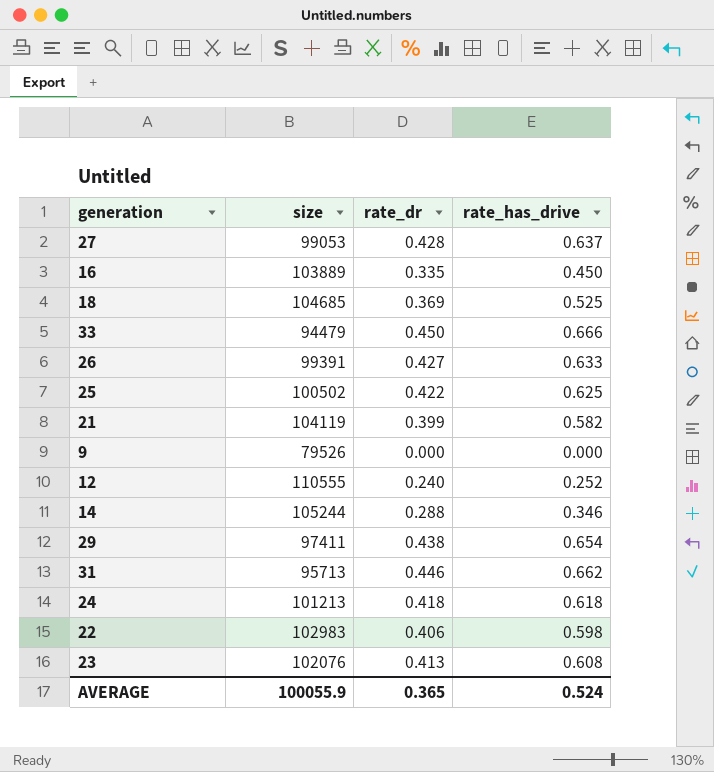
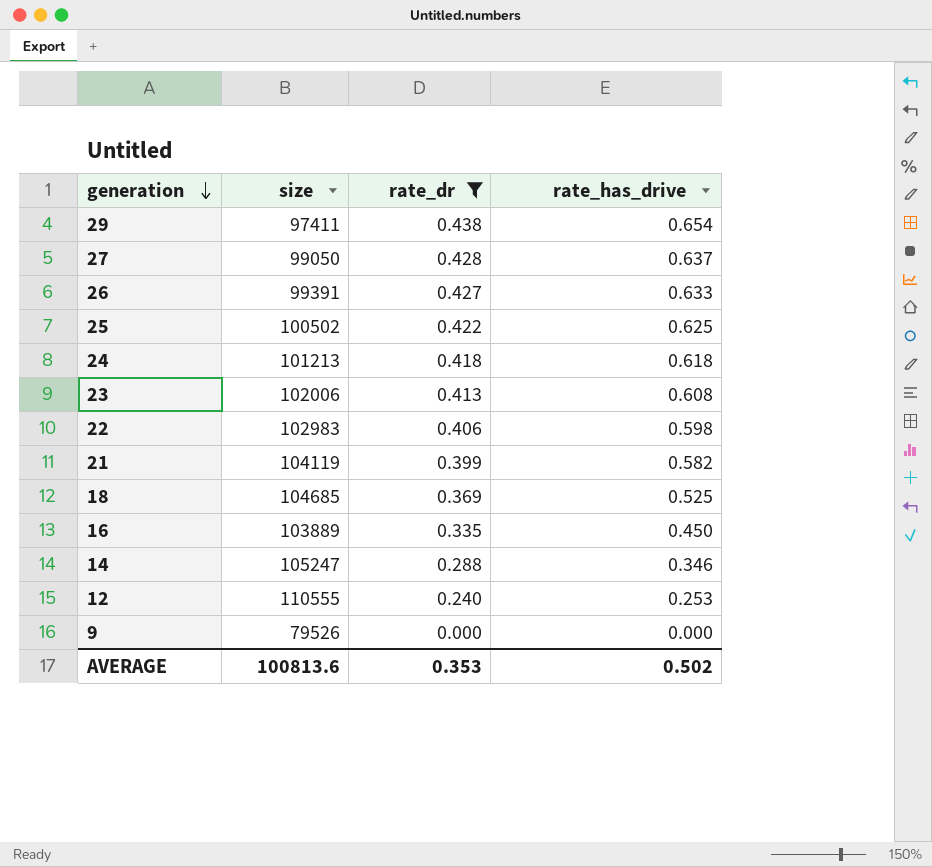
filter: none -> rate_dr <= 0.438
row order: none -> generation descending
27 | size: 99053 -> 99050
23 | size: 102076 -> 102006
14 | size: 105244 -> 105247
12 | rate_has_drive: 0.252 -> 0.253
AVERAGE | size: 100055.9 -> 100813.6
AVERAGE | rate_dr: 0.365 -> 0.353
AVERAGE | rate_has_drive: 0.524 -> 0.502

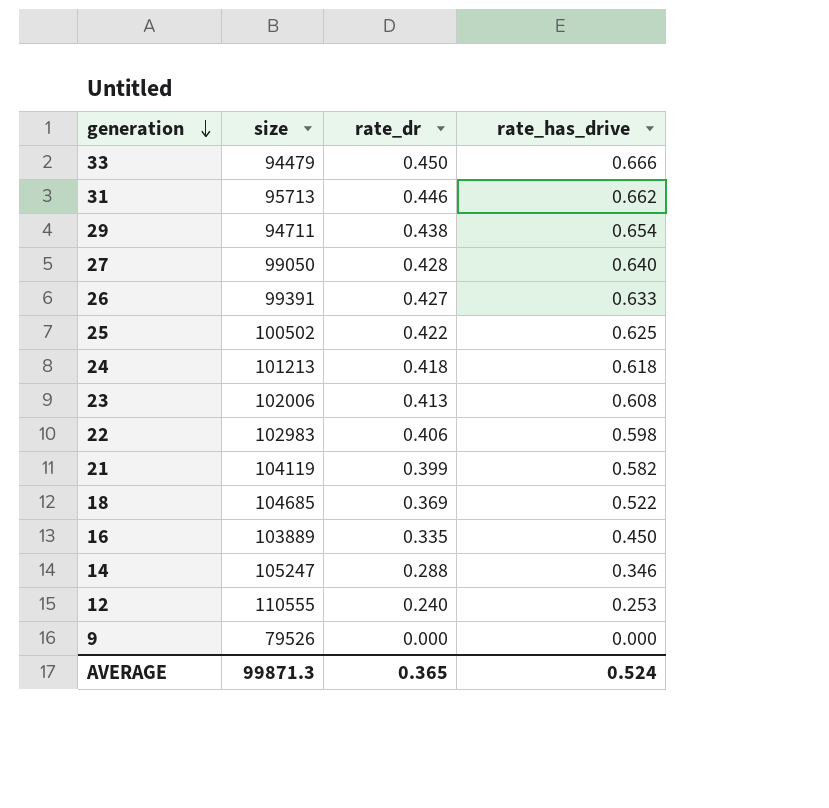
filter: rate_dr <= 0.438 -> none
29 | size: 97411 -> 94711
27 | rate_has_drive: 0.637 -> 0.640
18 | rate_has_drive: 0.525 -> 0.522
AVERAGE | size: 100813.6 -> 99871.3
AVERAGE | rate_dr: 0.353 -> 0.365
AVERAGE | rate_has_drive: 0.502 -> 0.524

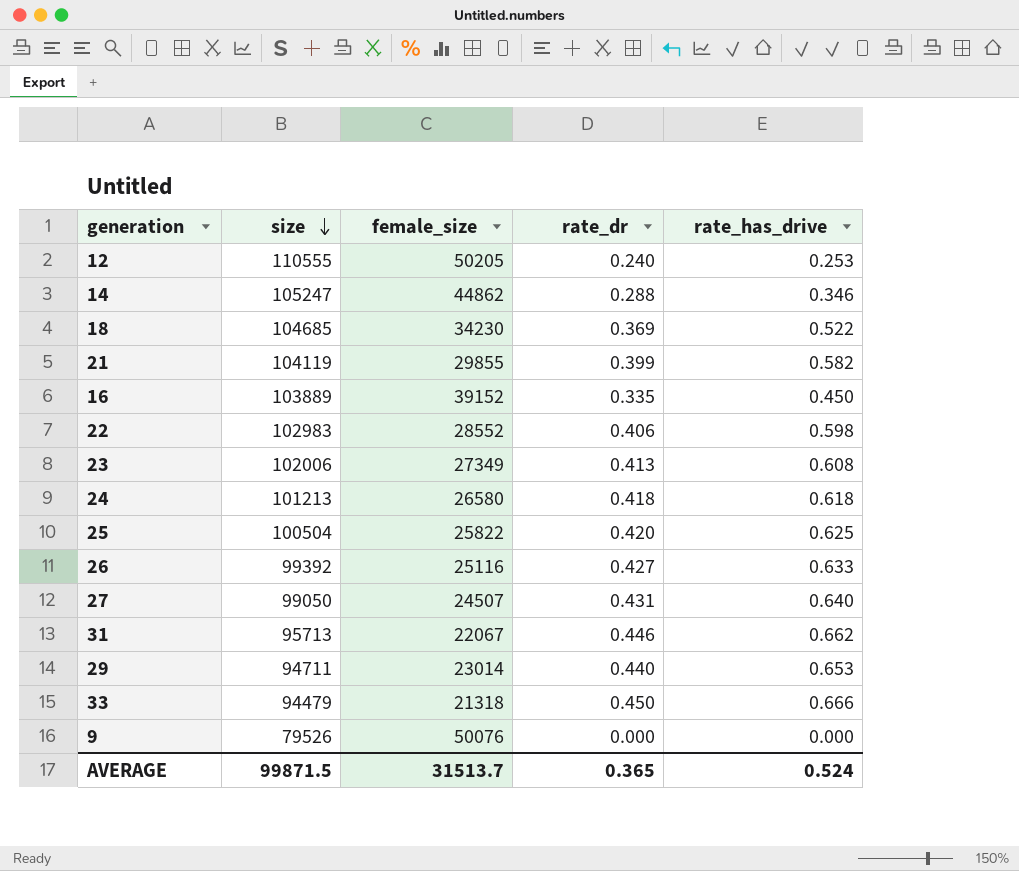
row order: generation descending -> size descending
column female_size | position: none -> 3
25 | size: 100502 -> 100504
25 | rate_dr: 0.422 -> 0.420
26 | size: 99391 -> 99392
27 | rate_dr: 0.428 -> 0.431
29 | rate_dr: 0.438 -> 0.440
29 | rate_has_drive: 0.654 -> 0.653
AVERAGE | size: 99871.3 -> 99871.5

